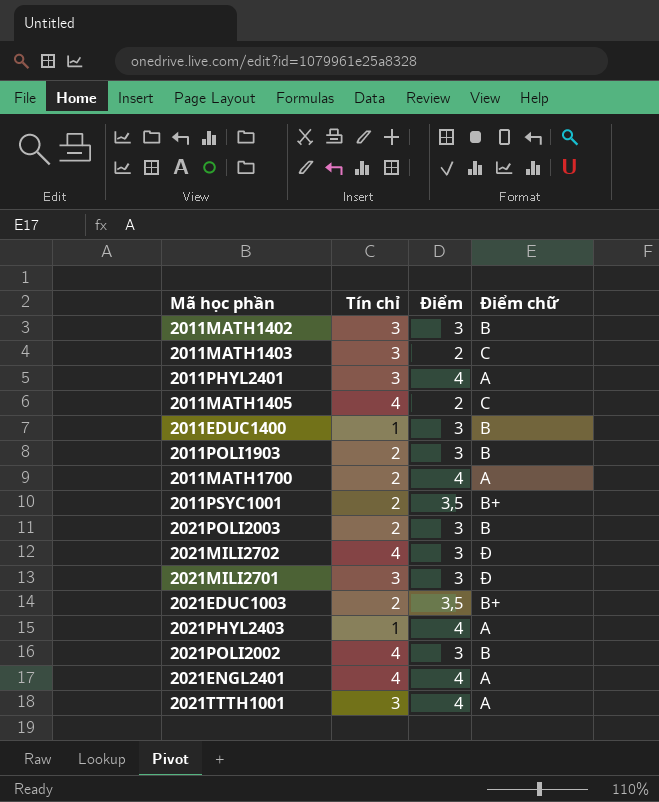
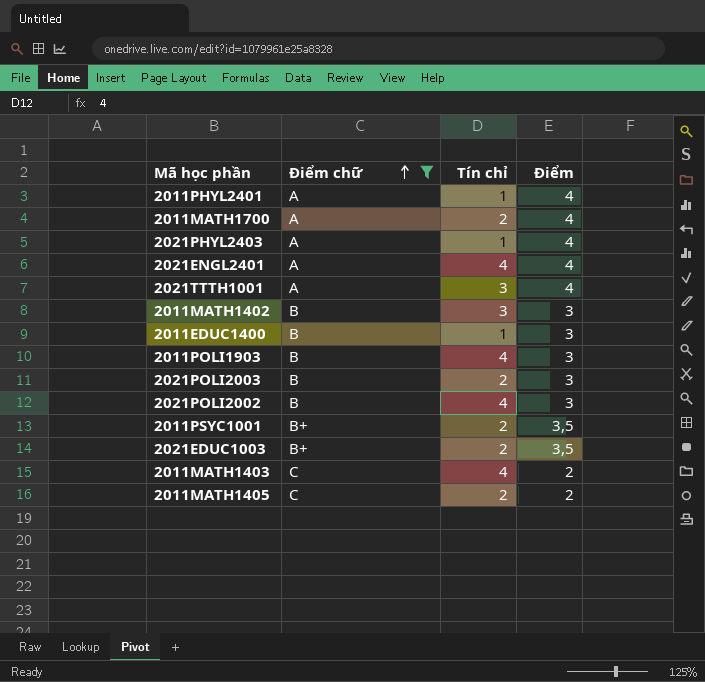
filter: none -> Điểm chữ != Ð
row order: none -> Điểm chữ ascending
column Điểm chữ | position: 4 -> 2
2011PHYL2401 | Tín chỉ: 3 -> 1
2011POLI1903 | Tín chỉ: 2 -> 4
2011MATH1403 | Tín chỉ: 3 -> 4
2011MATH1405 | Tín chỉ: 4 -> 2

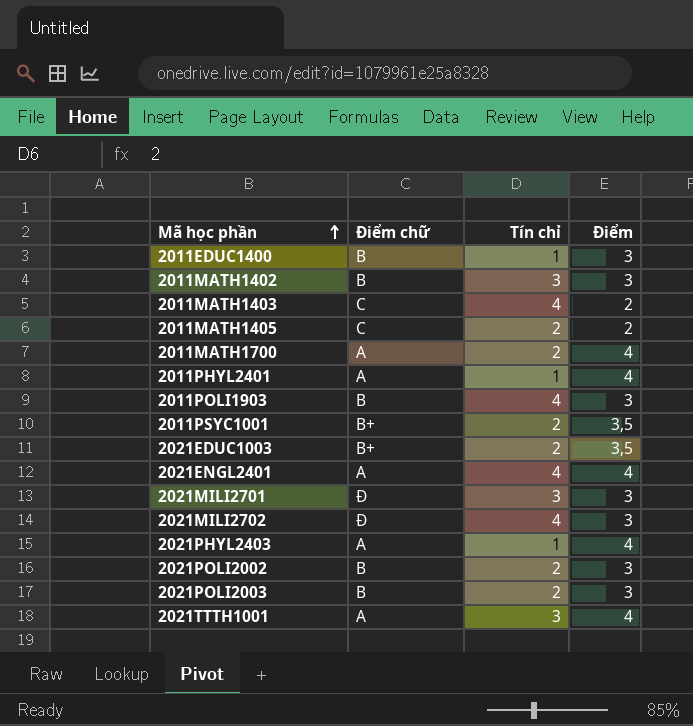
filter: Điểm chữ != Ð -> none
row order: Điểm chữ ascending -> Mã học phần ascending
2021POLI2002 | Tín chỉ: 4 -> 2

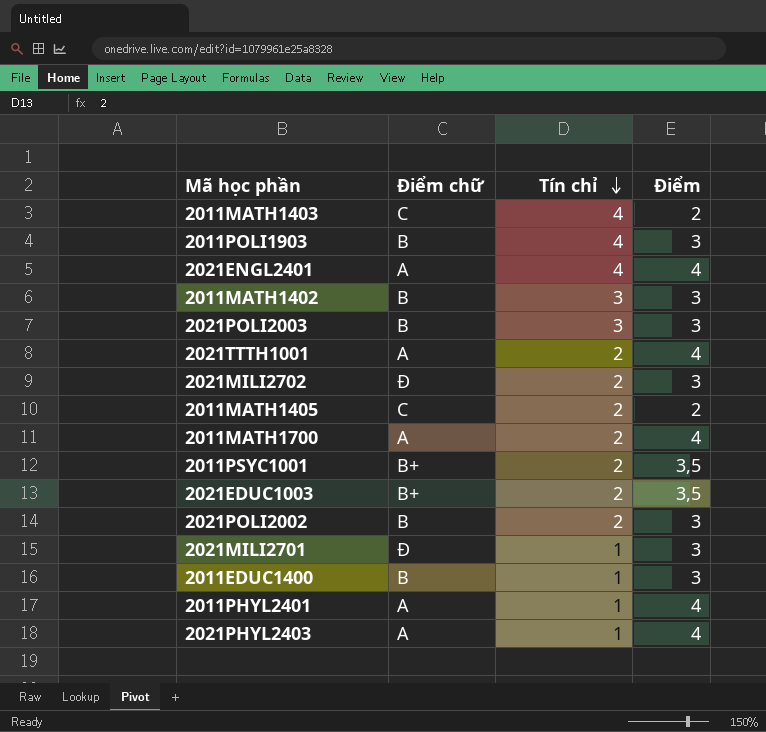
row order: Mã học phần ascending -> Tín chỉ descending
2021POLI2003 | Tín chỉ: 2 -> 3
2021TTTH1001 | Tín chỉ: 3 -> 2
2021MILI2702 | Tín chỉ: 4 -> 2
2021MILI2701 | Tín chỉ: 3 -> 1

